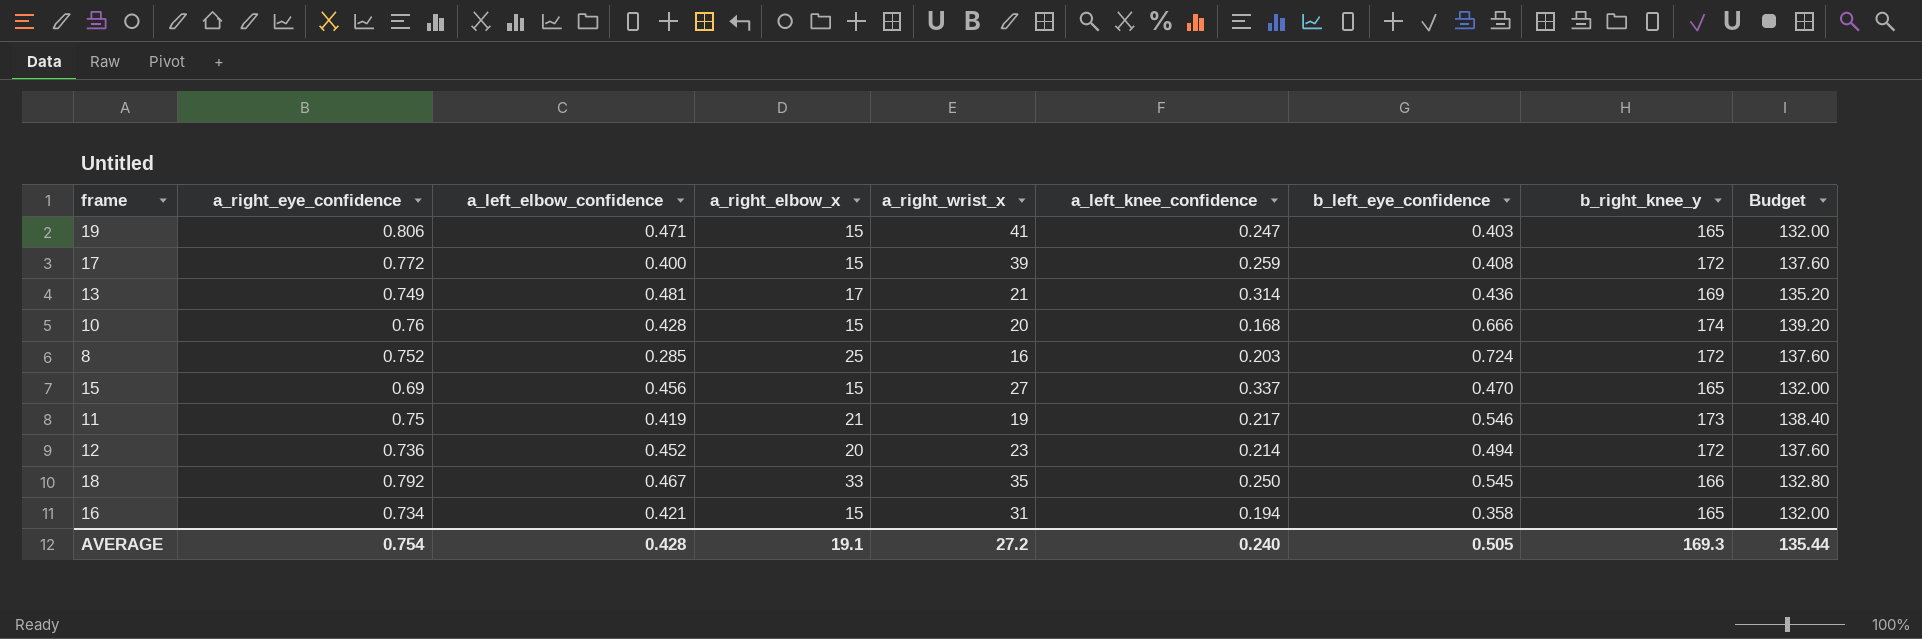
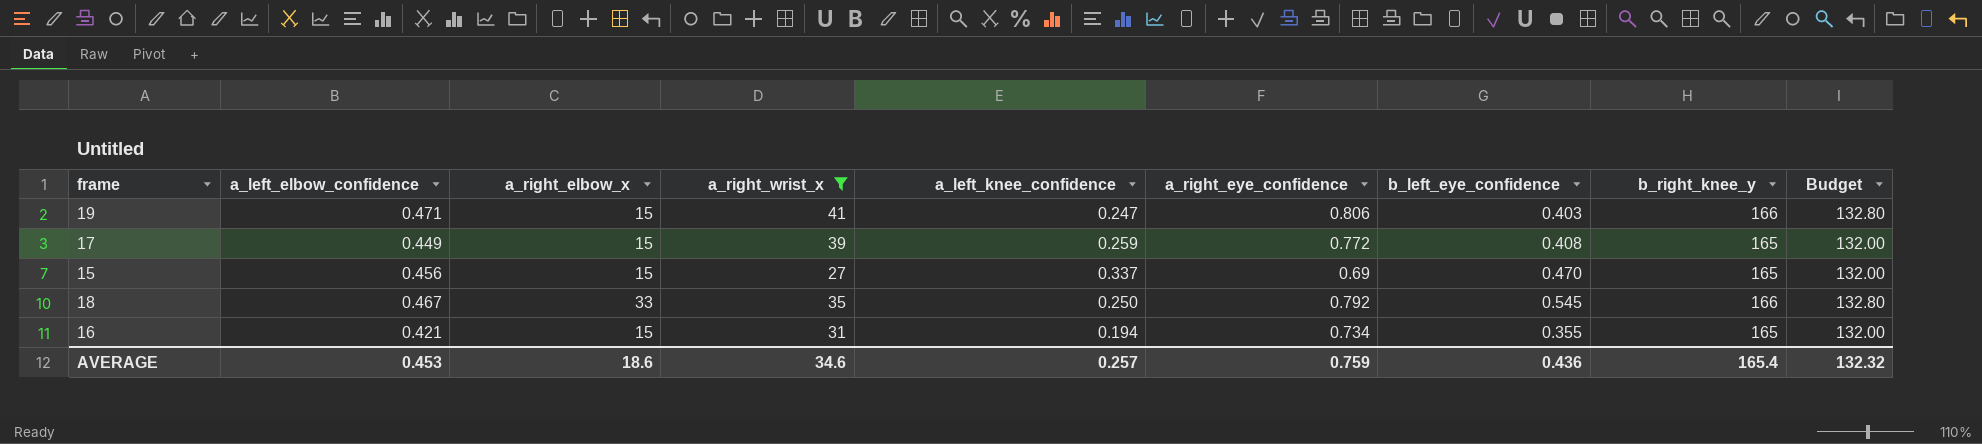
filter: none -> a_right_wrist_x >= 27
column a_right_eye_confidence | position: 2 -> 6
19 | b_right_knee_y: 165 -> 166
19 | Budget: 132.00 -> 132.80
17 | a_left_elbow_confidence: 0.400 -> 0.449
17 | b_right_knee_y: 172 -> 165
17 | Budget: 137.60 -> 132.00
16 | b_left_eye_confidence: 0.358 -> 0.355
AVERAGE | a_left_elbow_confidence: 0.428 -> 0.453
AVERAGE | a_right_elbow_x: 19.1 -> 18.6
AVERAGE | a_right_wrist_x: 27.2 -> 34.6
AVERAGE | a_left_knee_confidence: 0.240 -> 0.257
AVERAGE | a_right_eye_confidence: 0.754 -> 0.759
AVERAGE | b_left_eye_confidence: 0.505 -> 0.436
AVERAGE | b_right_knee_y: 169.3 -> 165.4
AVERAGE | Budget: 135.44 -> 132.32

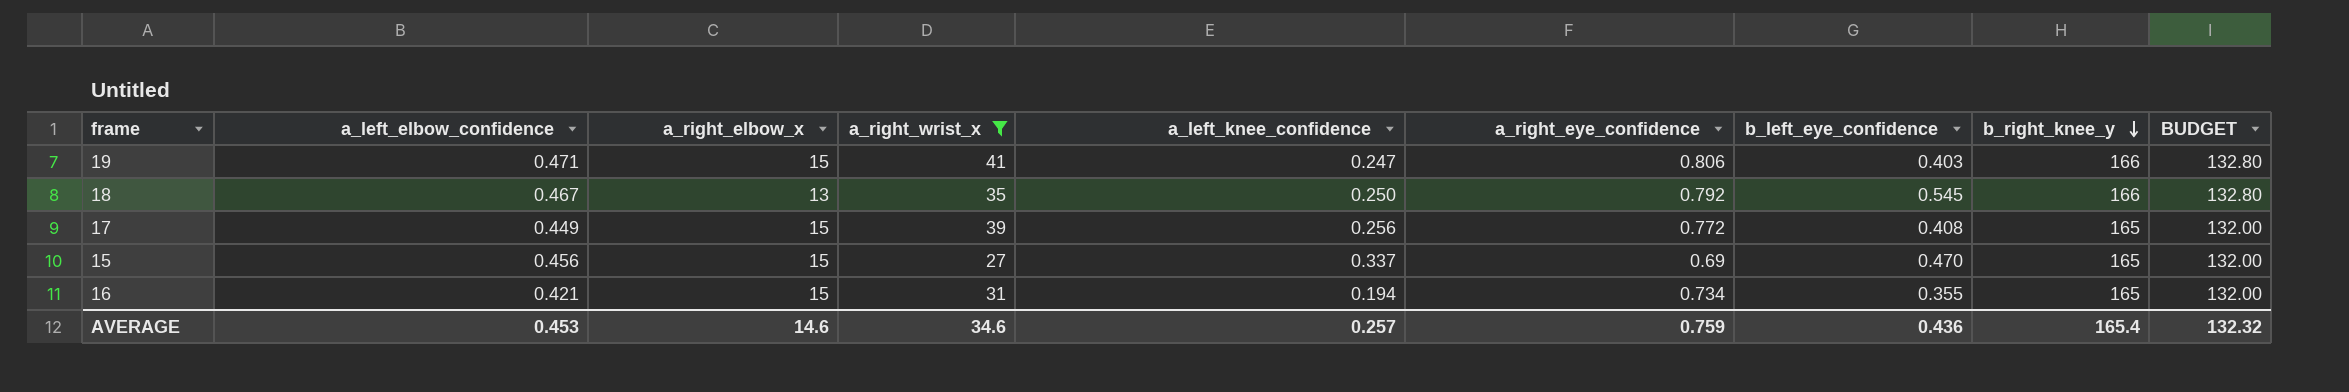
row order: none -> b_right_knee_y descending
column name: Budget -> BUDGET
18 | a_right_elbow_x: 33 -> 13
17 | a_left_knee_confidence: 0.259 -> 0.256
AVERAGE | a_right_elbow_x: 18.6 -> 14.6

